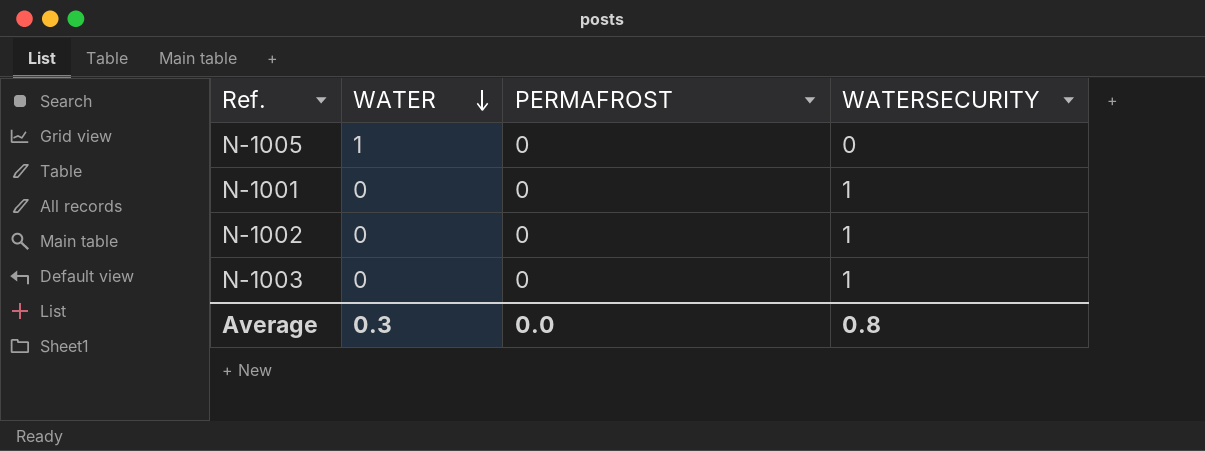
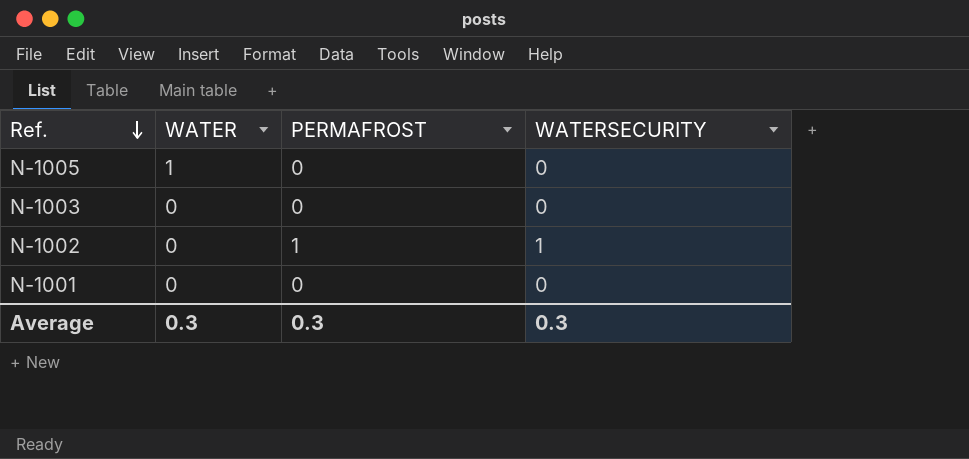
row order: WATER descending -> Ref. descending
N-1003 | WATERSECURITY: 1 -> 0
N-1002 | PERMAFROST: 0 -> 1
N-1001 | WATERSECURITY: 1 -> 0
Average | PERMAFROST: 0.0 -> 0.3
Average | WATERSECURITY: 0.8 -> 0.3

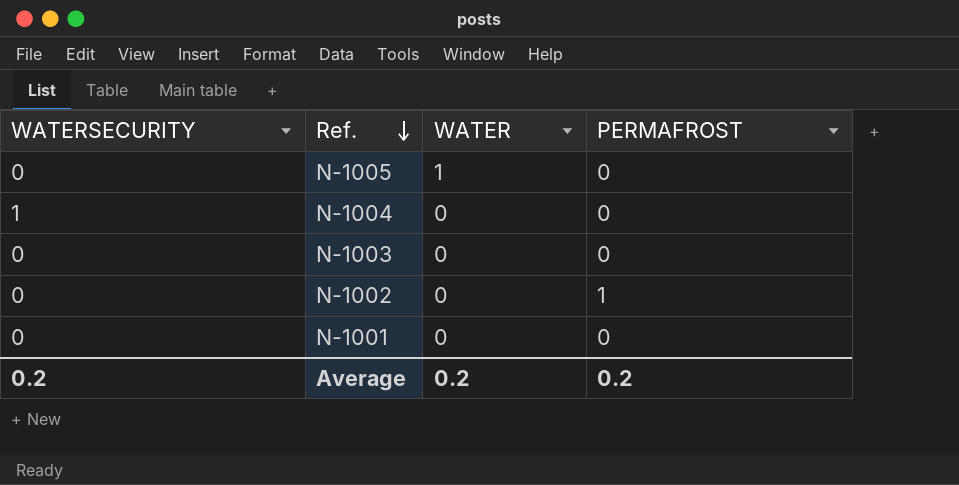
column WATERSECURITY | position: 4 -> 1
row N-1004: none -> 1 | 0 | 0
N-1002 | WATERSECURITY: 1 -> 0
Average | WATERSECURITY: 0.3 -> 0.2
Average | WATER: 0.3 -> 0.2
Average | PERMAFROST: 0.3 -> 0.2

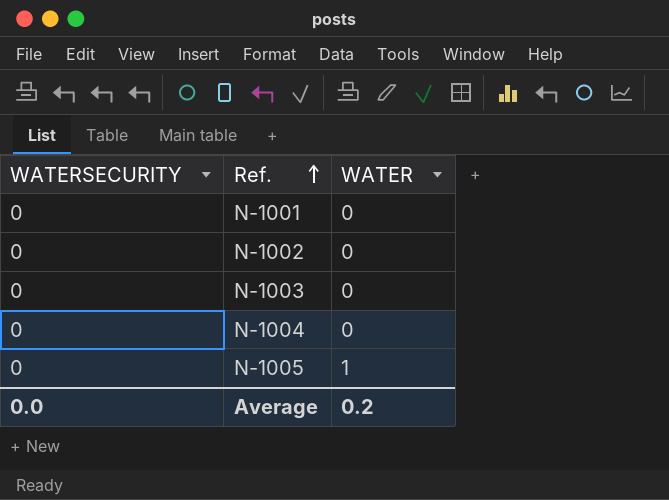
row order: Ref. descending -> Ref. ascending
column PERMAFROST | position: 4 -> none
N-1004 | WATERSECURITY: 1 -> 0
Average | WATERSECURITY: 0.2 -> 0.0

